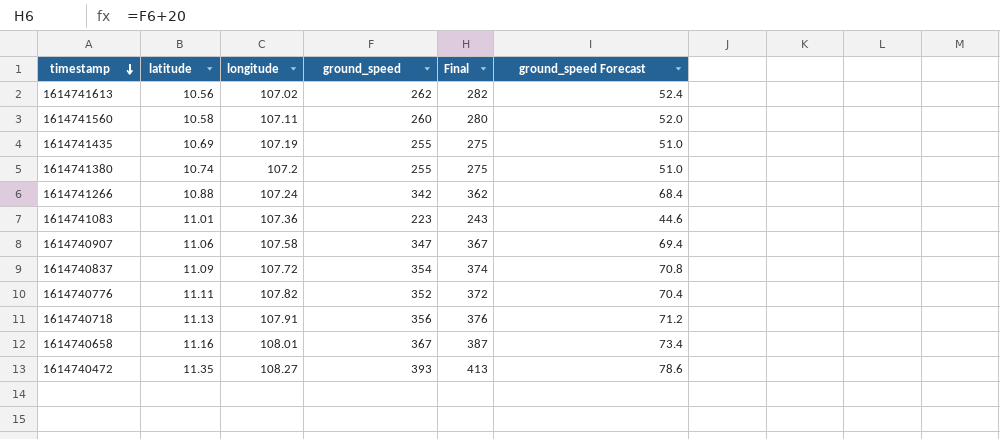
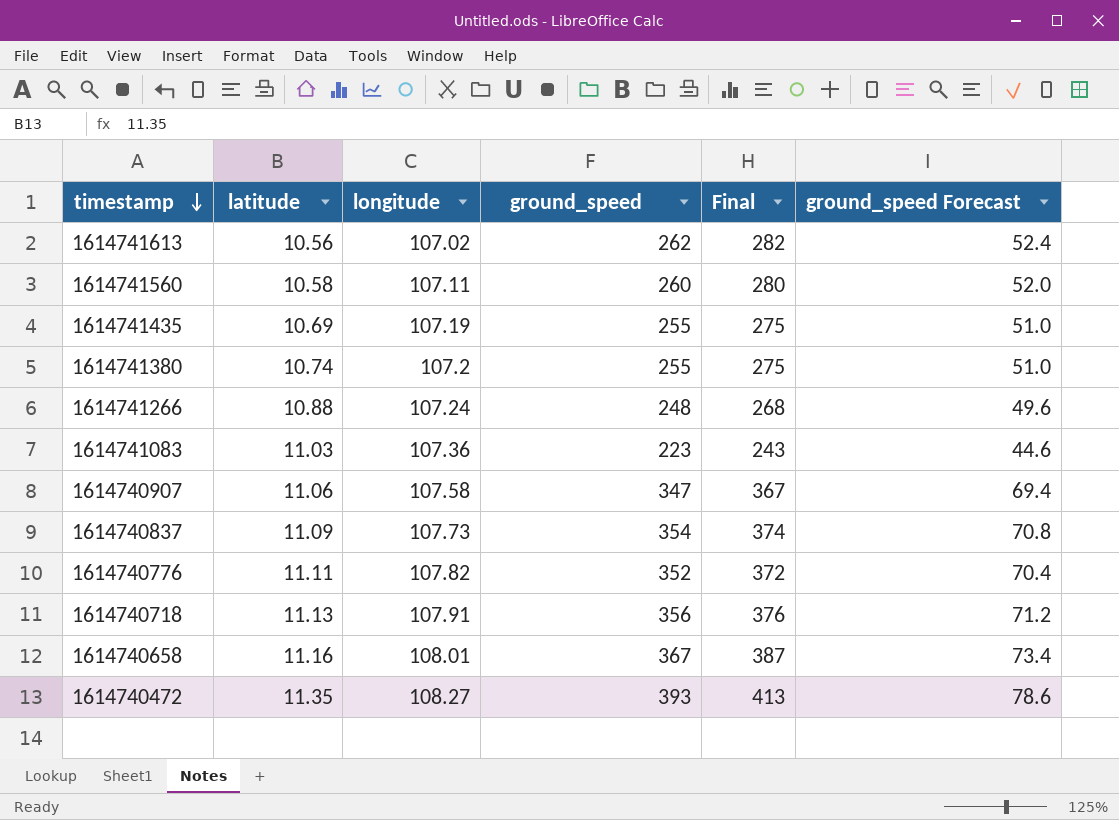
1614741266 | ground_speed: 342 -> 248
1614741266 | Final: 362 -> 268
1614741266 | ground_speed Forecast: 68.4 -> 49.6
1614741083 | latitude: 11.01 -> 11.03
1614740837 | longitude: 107.72 -> 107.73

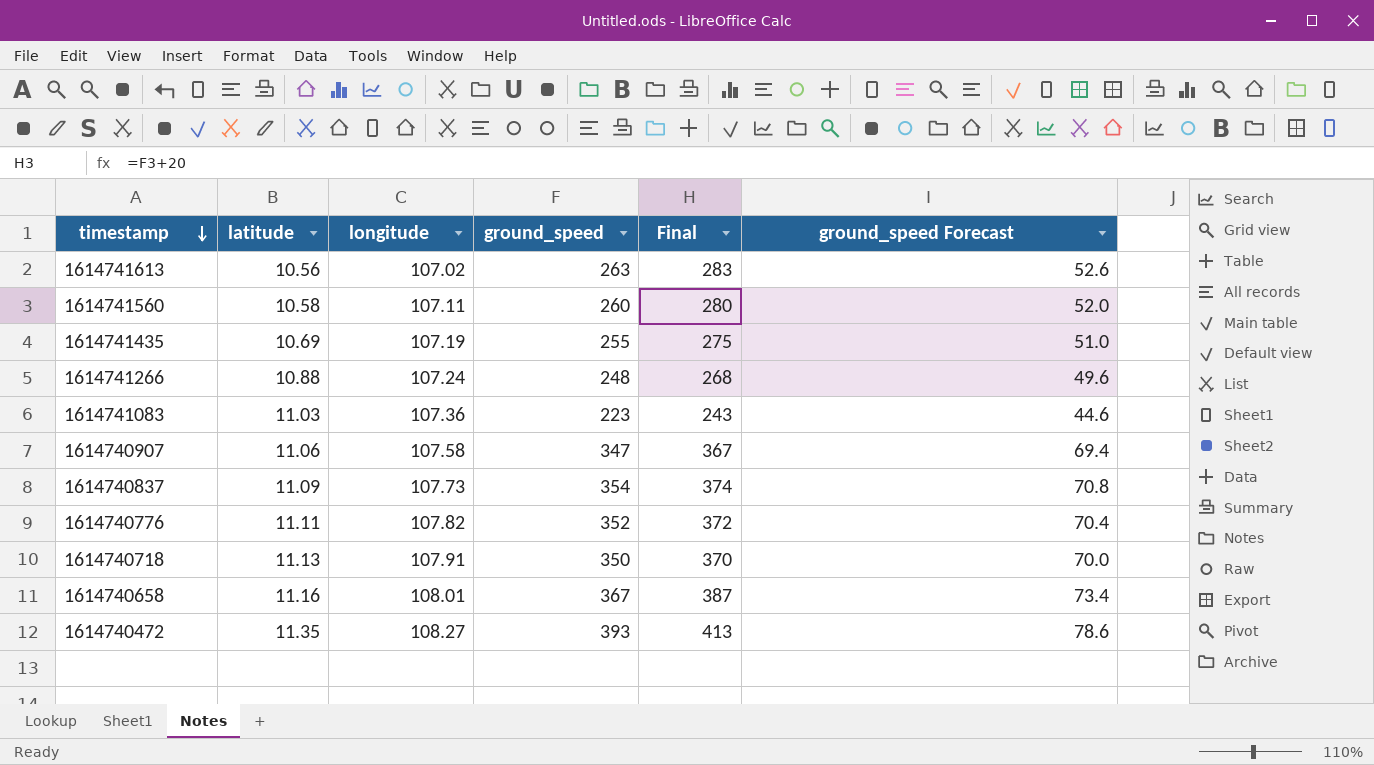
row 1614741380: 10.74 | 107.2 | 255 | 275 | 51.0 -> none
1614741613 | ground_speed: 262 -> 263
1614741613 | Final: 282 -> 283
1614741613 | ground_speed Forecast: 52.4 -> 52.6
1614740718 | ground_speed: 356 -> 350
1614740718 | Final: 376 -> 370
1614740718 | ground_speed Forecast: 71.2 -> 70.0

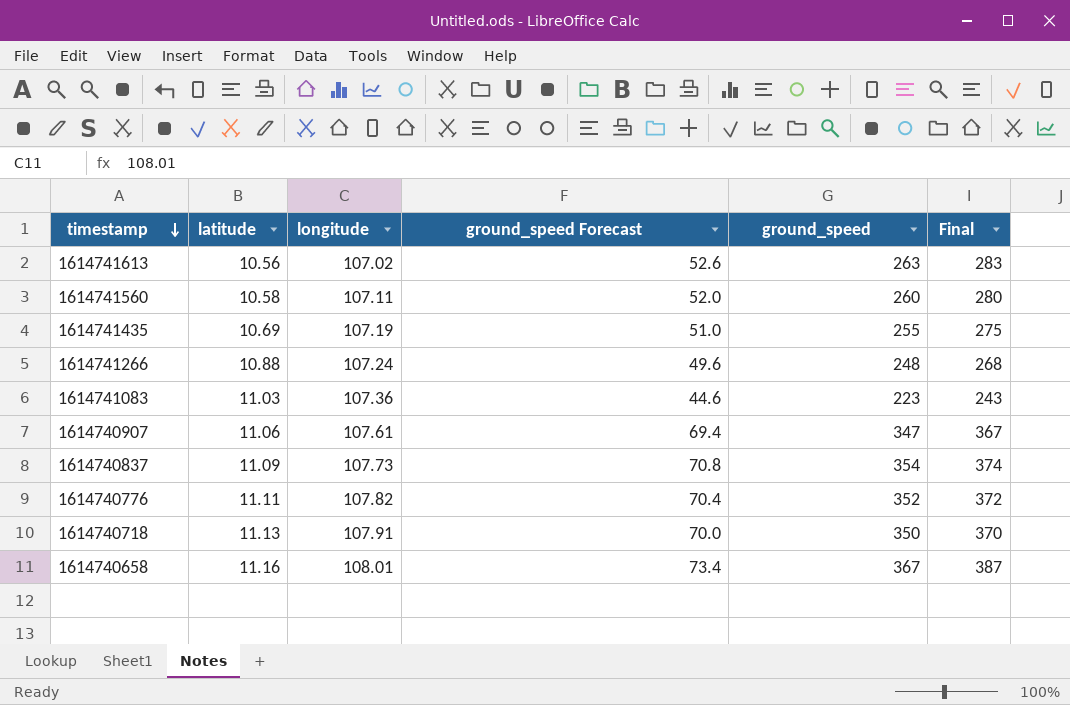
column ground_speed Forecast | position: 6 -> 4
row 1614740472: 11.35 | 108.27 | 393 | 413 | 78.6 -> none
1614740907 | longitude: 107.58 -> 107.61

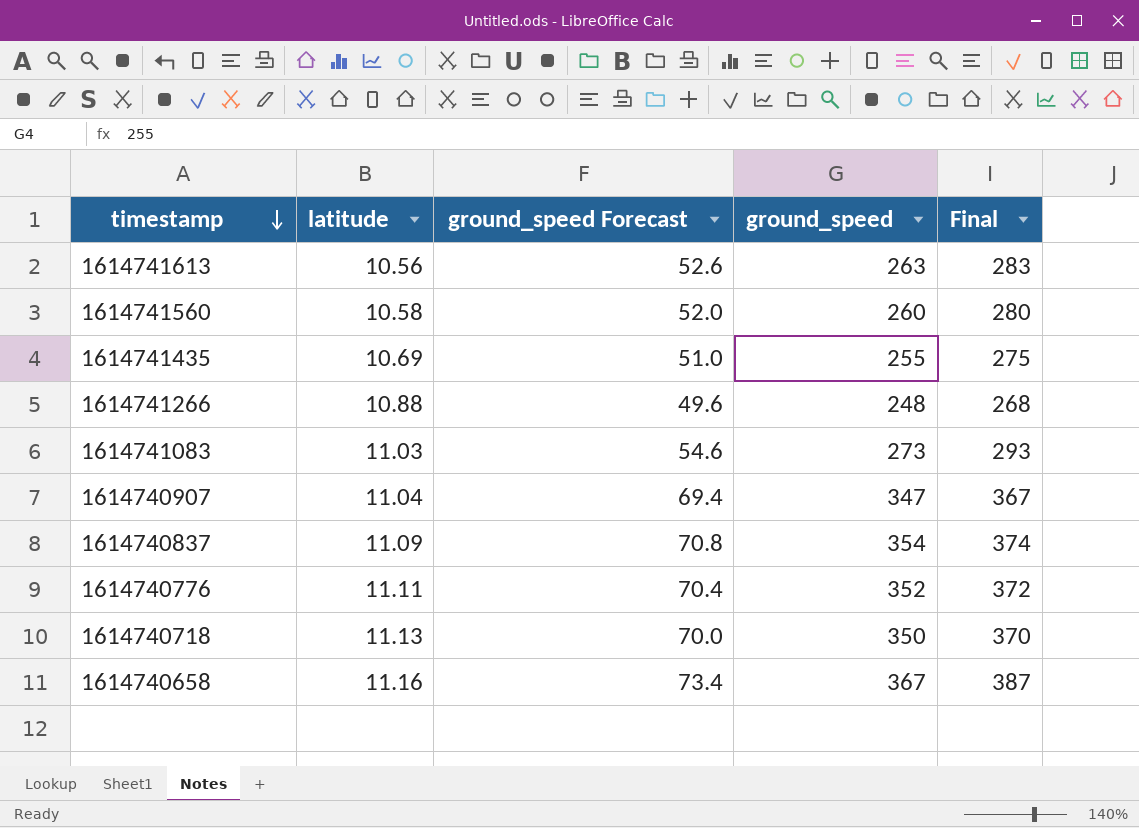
column longitude | position: 3 -> none
1614741083 | ground_speed Forecast: 44.6 -> 54.6
1614741083 | ground_speed: 223 -> 273
1614741083 | Final: 243 -> 293
1614740907 | latitude: 11.06 -> 11.04

